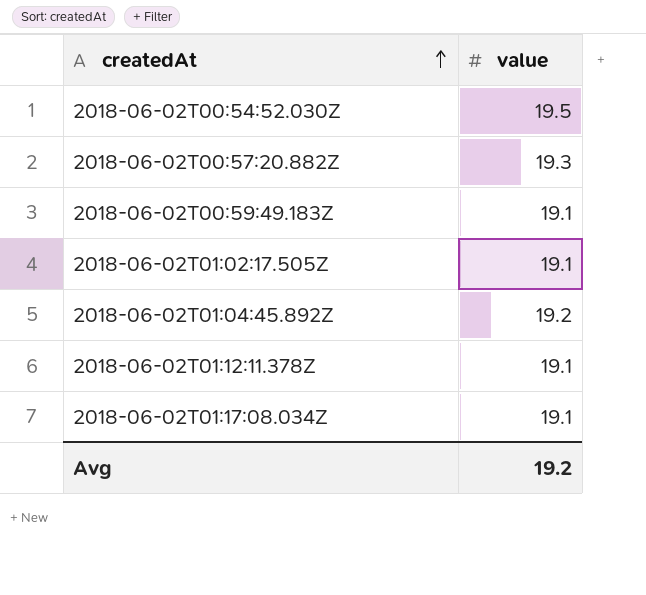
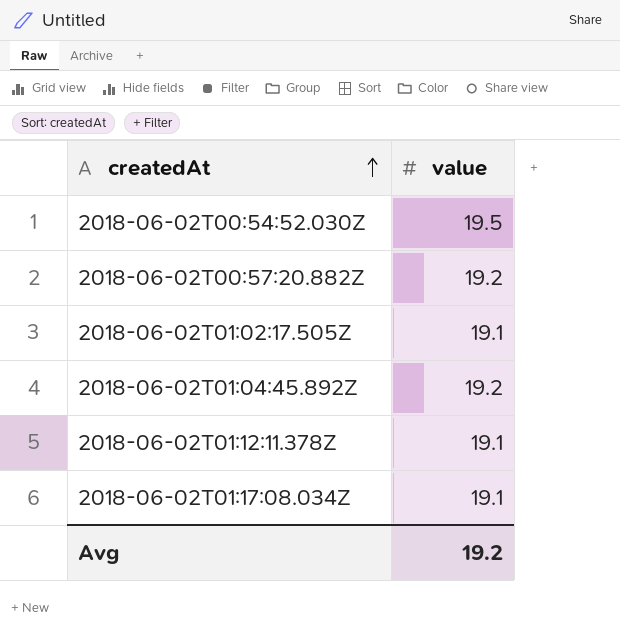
row 2018-06-02T00:59:49.183Z: 19.1 -> none
2018-06-02T00:57:20.882Z | value: 19.3 -> 19.2

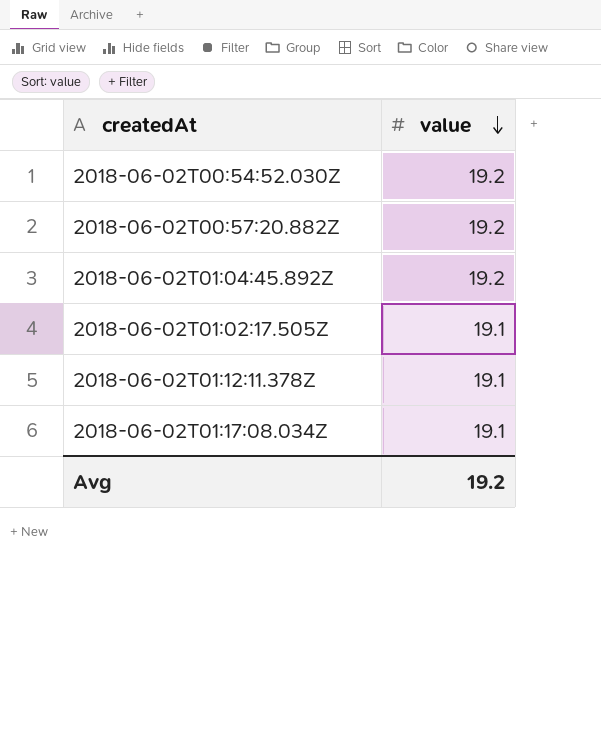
row order: createdAt ascending -> value descending
2018-06-02T00:54:52.030Z | value: 19.5 -> 19.2

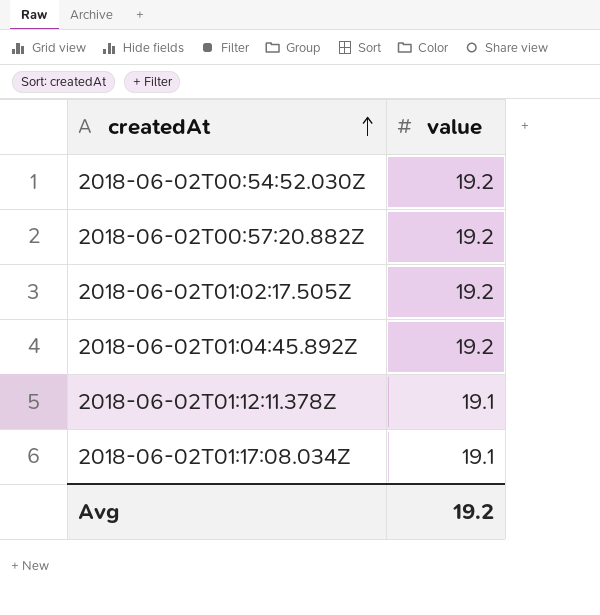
row order: value descending -> createdAt ascending
2018-06-02T01:02:17.505Z | value: 19.1 -> 19.2

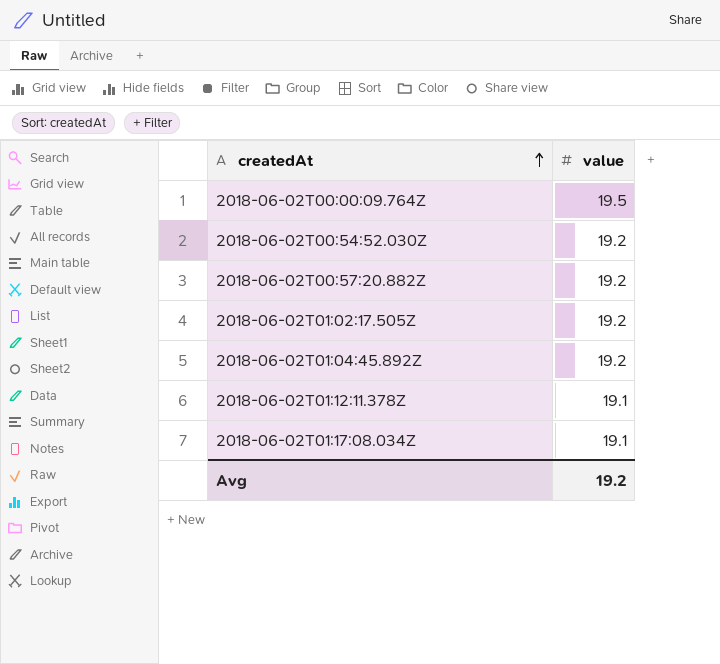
row 2018-06-02T00:00:09.764Z: none -> 19.5

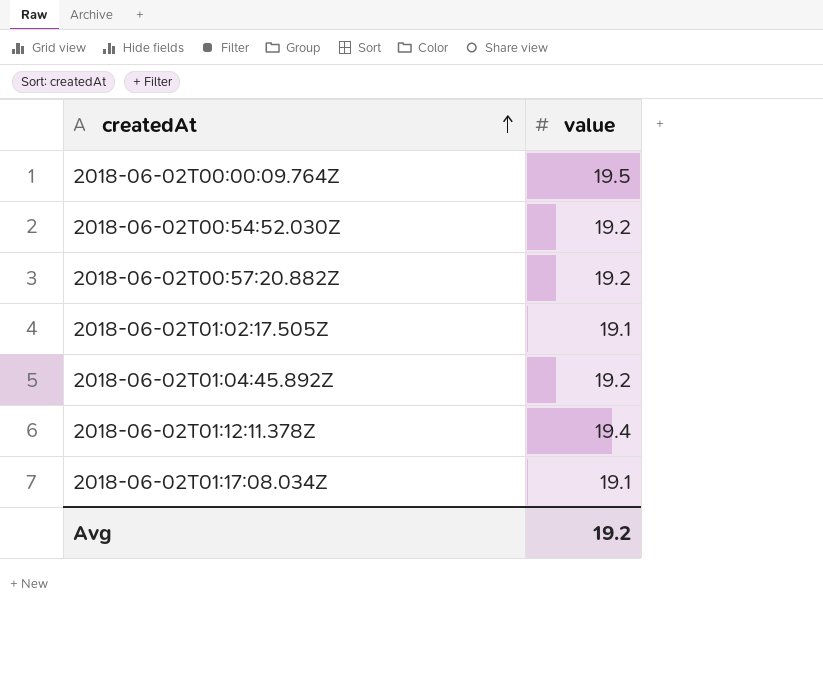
2018-06-02T01:02:17.505Z | value: 19.2 -> 19.1
2018-06-02T01:12:11.378Z | value: 19.1 -> 19.4

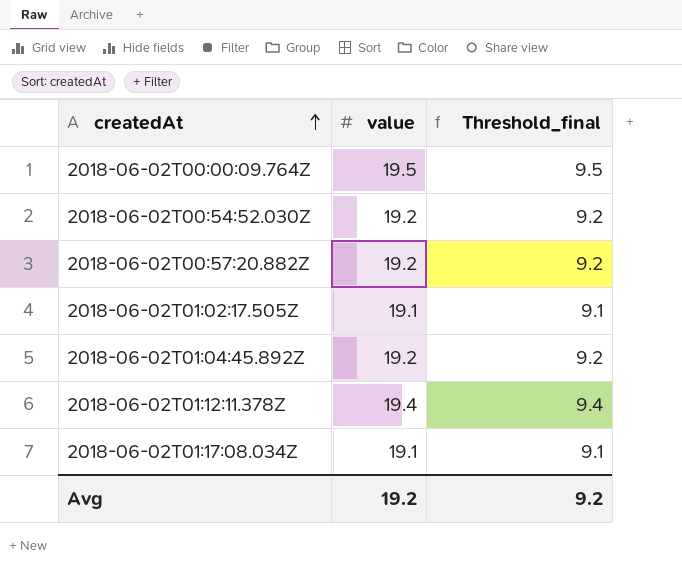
column Threshold_final | formula: none -> [value] - 10

